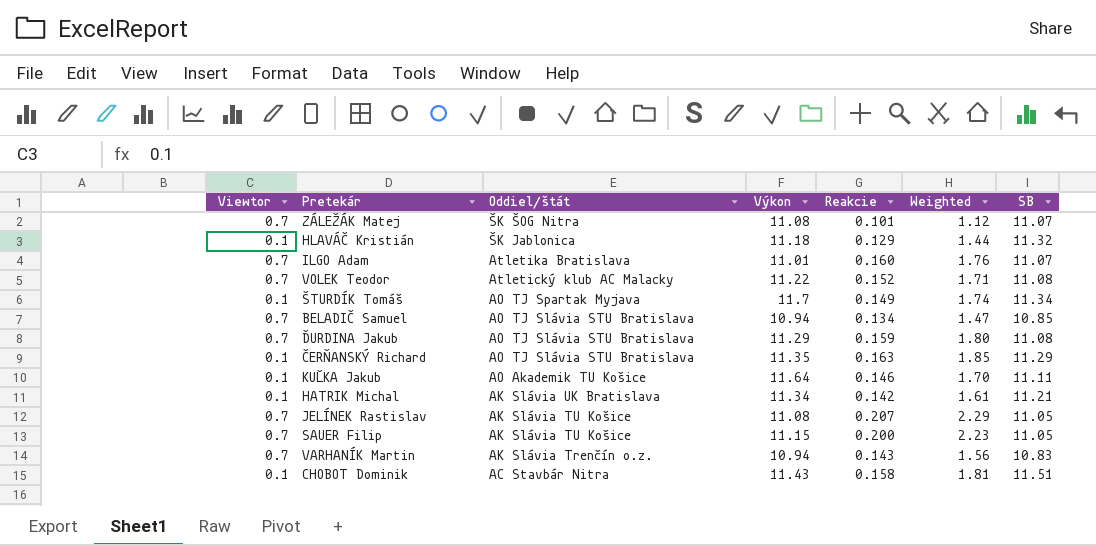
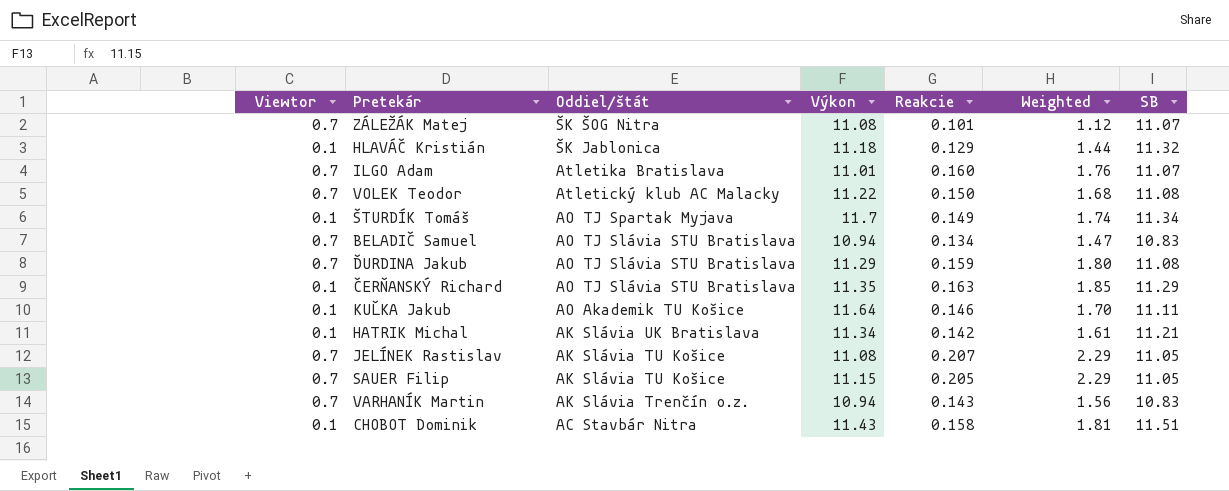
VOLEK Teodor | Reakcie: 0.152 -> 0.150
VOLEK Teodor | Weighted: 1.71 -> 1.68
BELADIČ Samuel | SB: 10.85 -> 10.83
SAUER Filip | Reakcie: 0.200 -> 0.205
SAUER Filip | Weighted: 2.23 -> 2.29

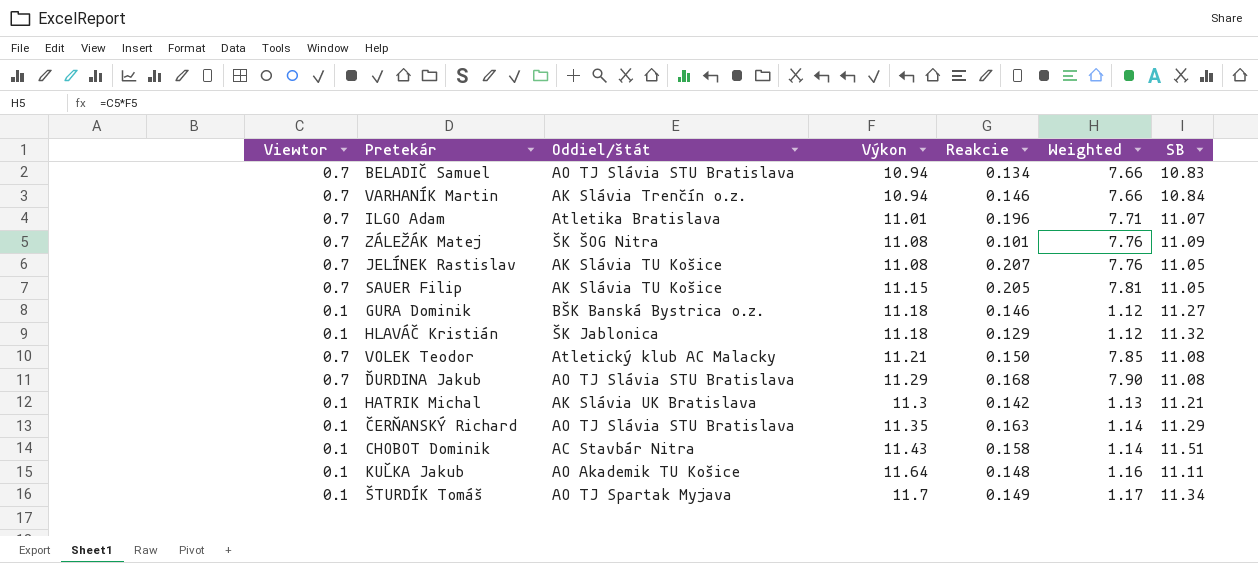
row order: Oddiel/štát descending -> Výkon ascending
column Weighted | formula: [Výkon] * [Reakcie] -> [Viewtor] * [Výkon]
VARHANÍK Martin | Reakcie: 0.143 -> 0.146
VARHANÍK Martin | SB: 10.83 -> 10.84
ILGO Adam | Reakcie: 0.160 -> 0.196
ZÁLEŽÁK Matej | SB: 11.07 -> 11.09
row GURA Dominik: none -> 0.1 | BŠK Banská Bystrica o.z. | 11.18 | 0.146 | 1.12 | 11.27
VOLEK Teodor | Výkon: 11.22 -> 11.21
ĎURDINA Jakub | Reakcie: 0.159 -> 0.168
HATRIK Michal | Výkon: 11.34 -> 11.3
KUĽKA Jakub | Reakcie: 0.146 -> 0.148

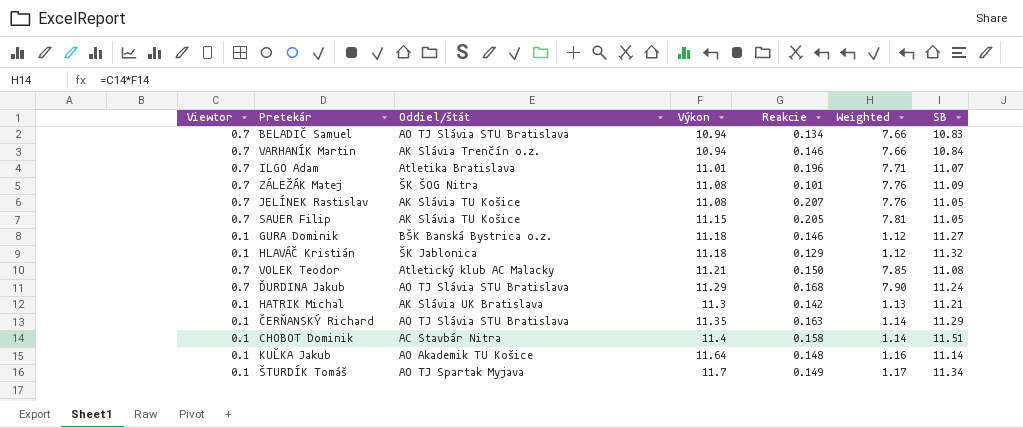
ĎURDINA Jakub | SB: 11.08 -> 11.24
CHOBOT Dominik | Výkon: 11.43 -> 11.4
KUĽKA Jakub | SB: 11.11 -> 11.14

